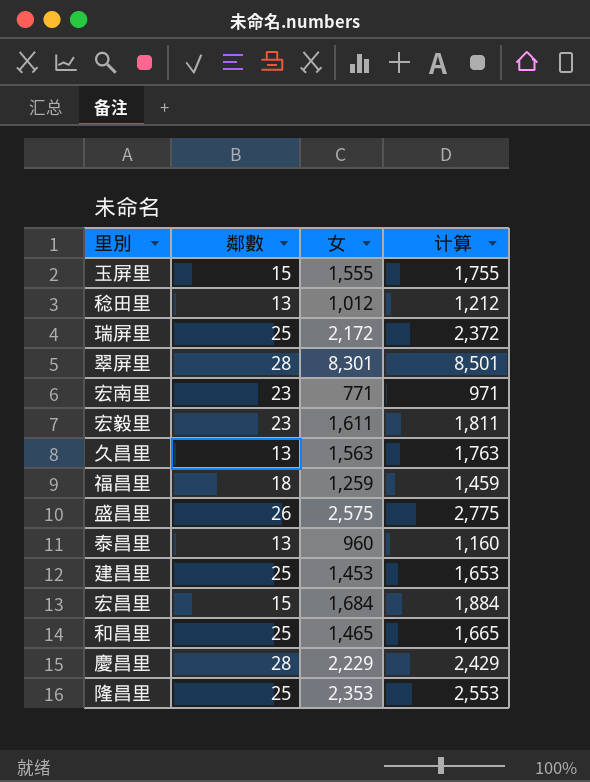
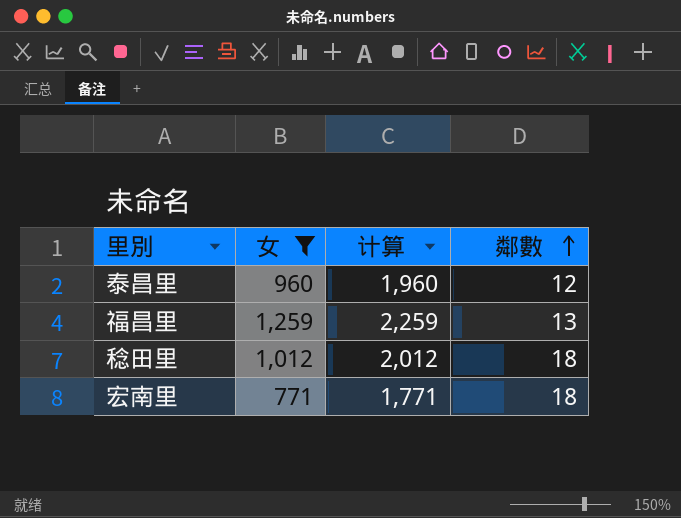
filter: none -> 女 <= 1,259
row order: none -> 鄰數 ascending
column 计算 | formula: [女] + 200 -> [女] + 1000
column 鄰數 | position: 2 -> 4
泰昌里 | 鄰數: 13 -> 12
福昌里 | 鄰數: 18 -> 13
稔田里 | 鄰數: 13 -> 18
宏南里 | 鄰數: 23 -> 18

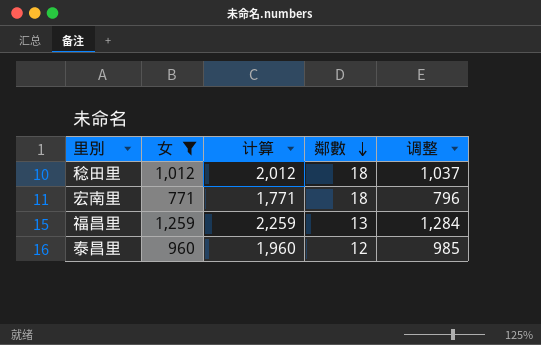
row order: 鄰數 ascending -> 鄰數 descending
column 调整 | formula: none -> [女] + 25

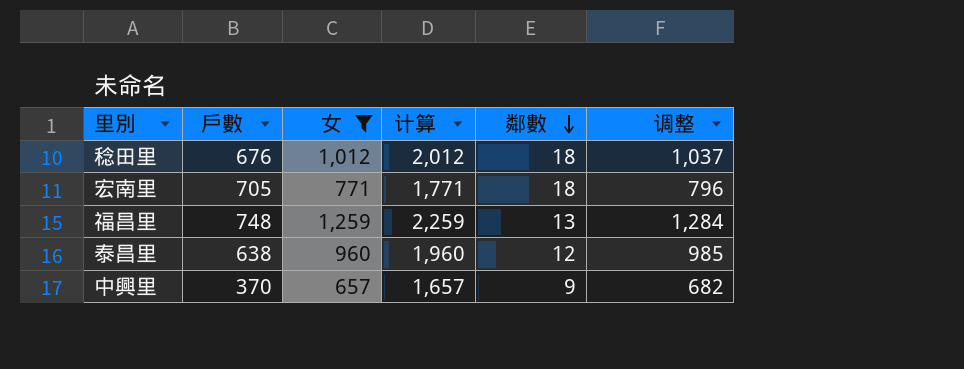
column 戶數 | position: none -> 2
row 中興里: none -> 370 | 657 | 1,657 | 9 | 682

